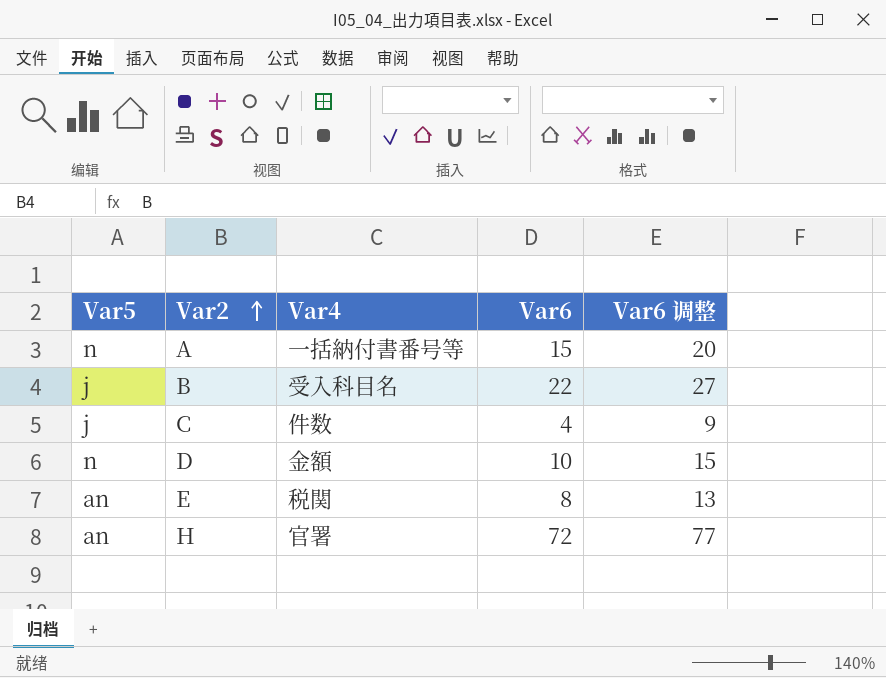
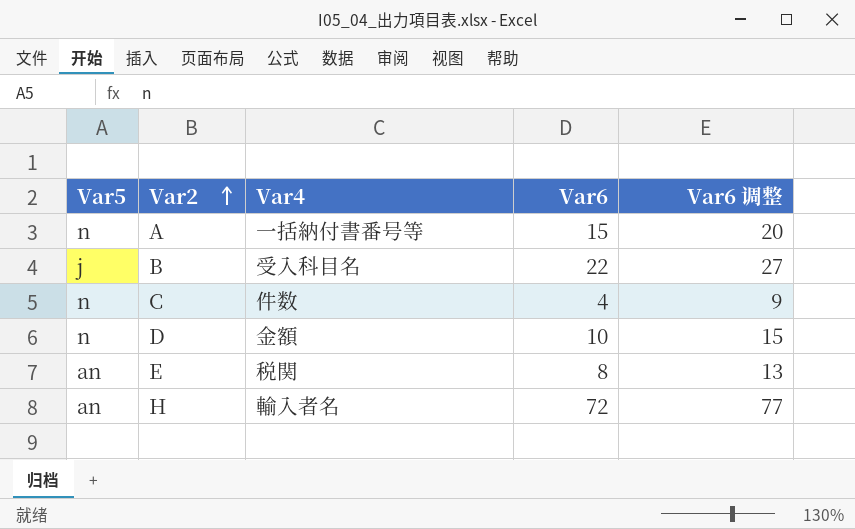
C | Var5: j -> n
H | Var4: 官署 -> 輸入者名

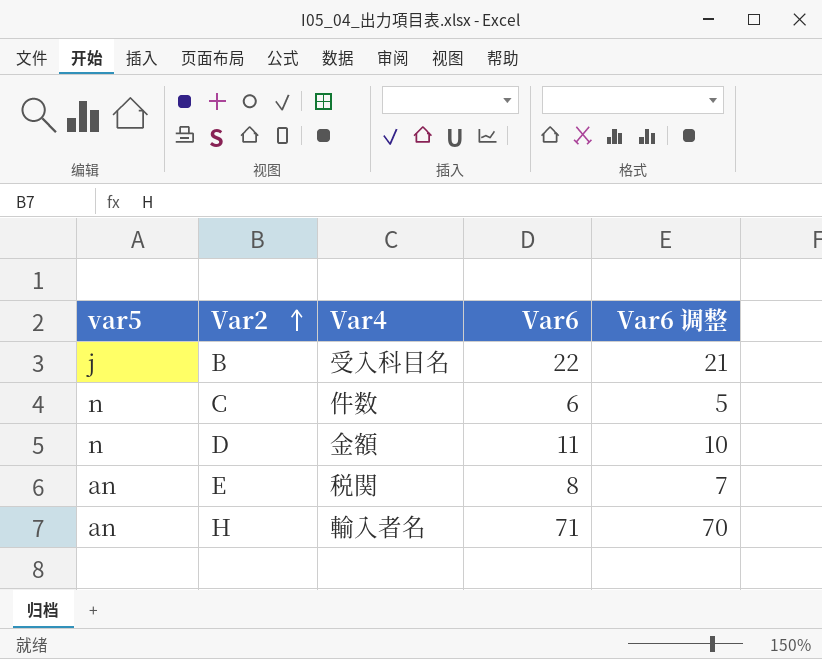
column name: Var5 -> var5
column Var6 调整 | formula: [Var6] + 5 -> [Var6] - 1
row A: n | 一括納付書番号等 | 15 | 20 -> none
C | Var6: 4 -> 6
D | Var6: 10 -> 11
H | Var6: 72 -> 71

